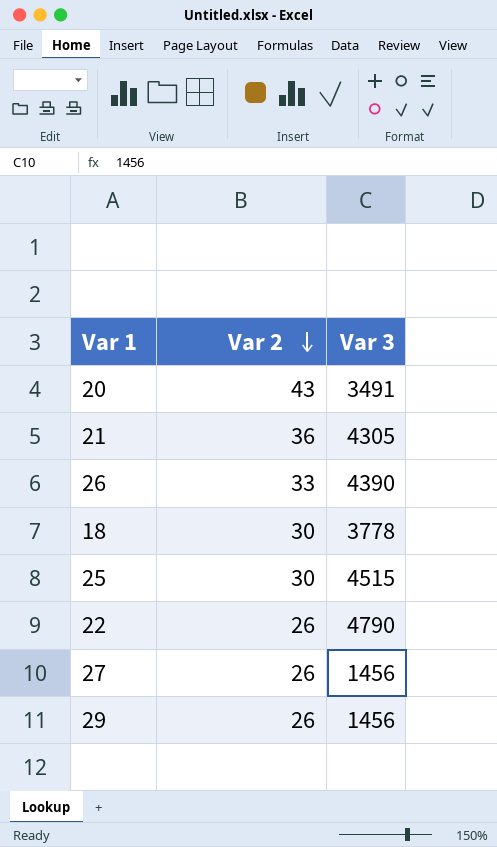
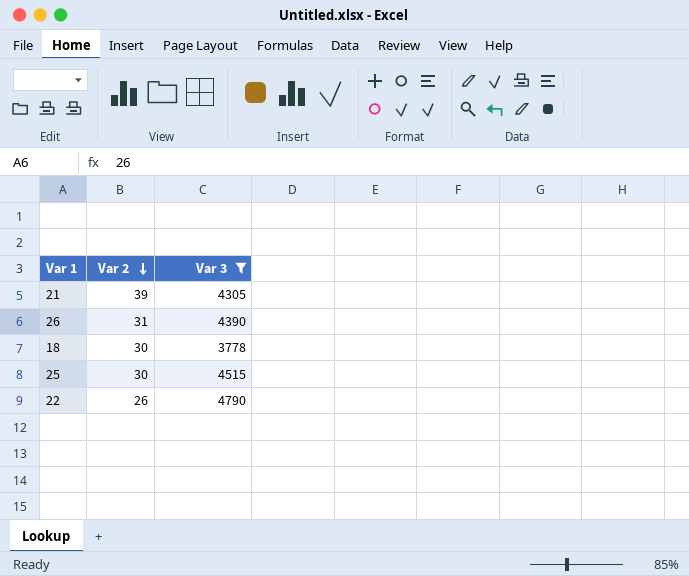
filter: none -> Var 3 >= 3778
21 | Var 2: 36 -> 39
26 | Var 2: 33 -> 31

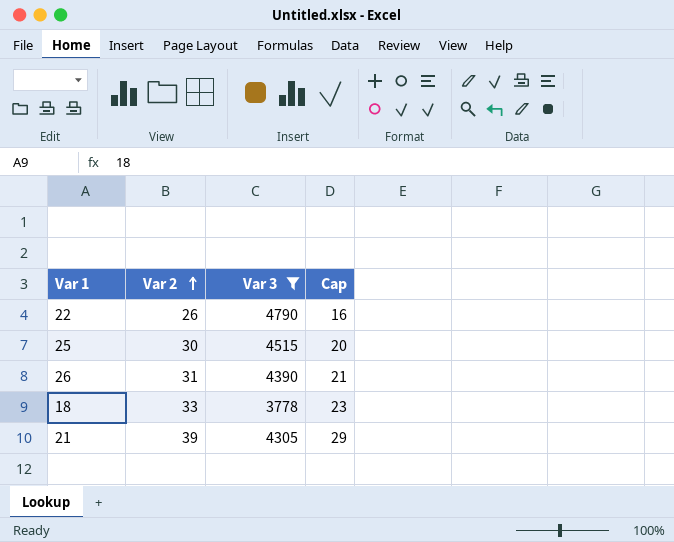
row order: Var 2 descending -> Var 2 ascending
column Cap | formula: none -> [Var 2] - 10
18 | Var 2: 30 -> 33

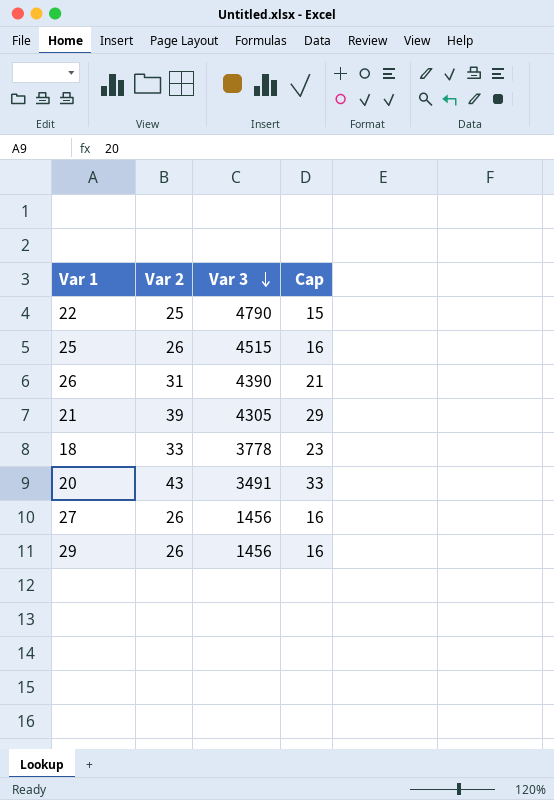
filter: Var 3 >= 3778 -> none
row order: Var 2 ascending -> Var 3 descending
22 | Var 2: 26 -> 25
22 | Cap: 16 -> 15
25 | Var 2: 30 -> 26
25 | Cap: 20 -> 16

